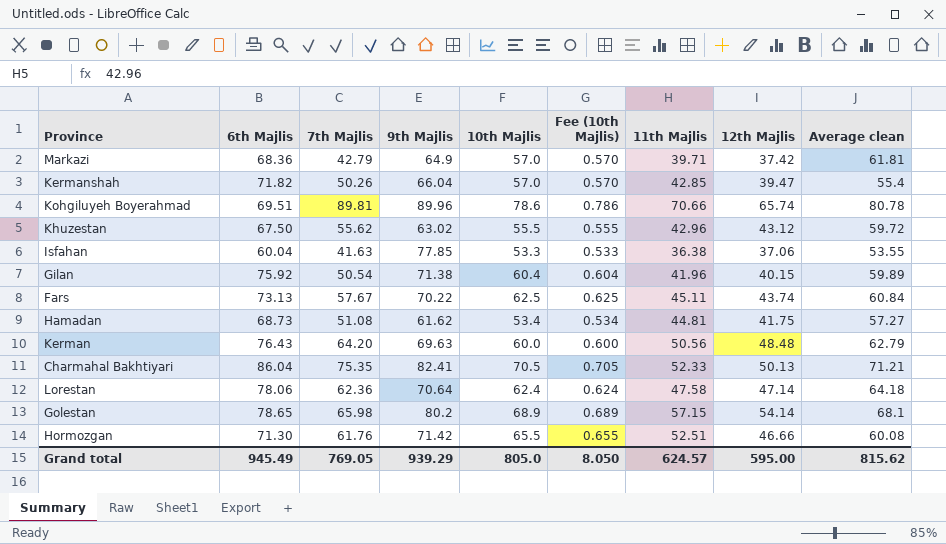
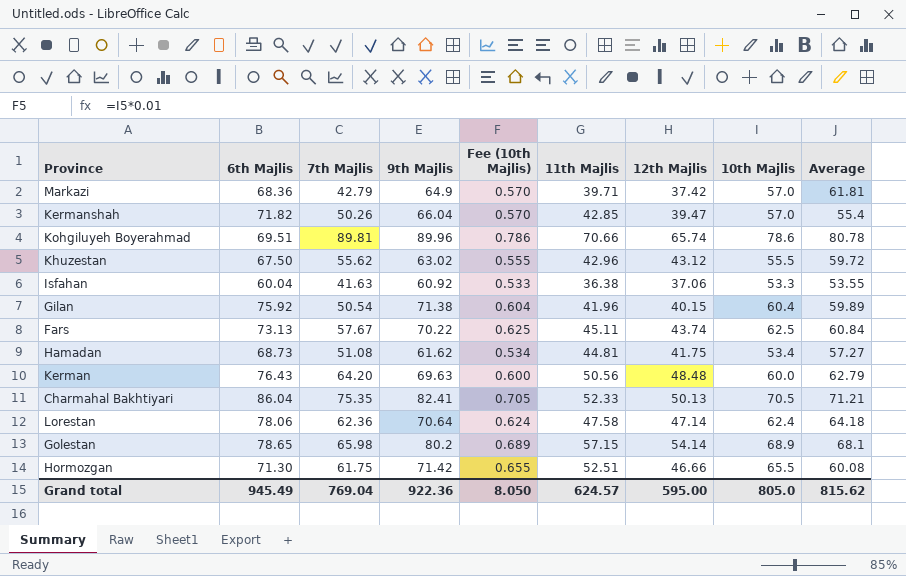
column 10th Majlis | position: 5 -> 8
column name: Average clean -> Average
Isfahan | 9th Majlis: 77.85 -> 60.92
Hormozgan | 7th Majlis: 61.76 -> 61.75
Grand total | 7th Majlis: 769.05 -> 769.04
Grand total | 9th Majlis: 939.29 -> 922.36

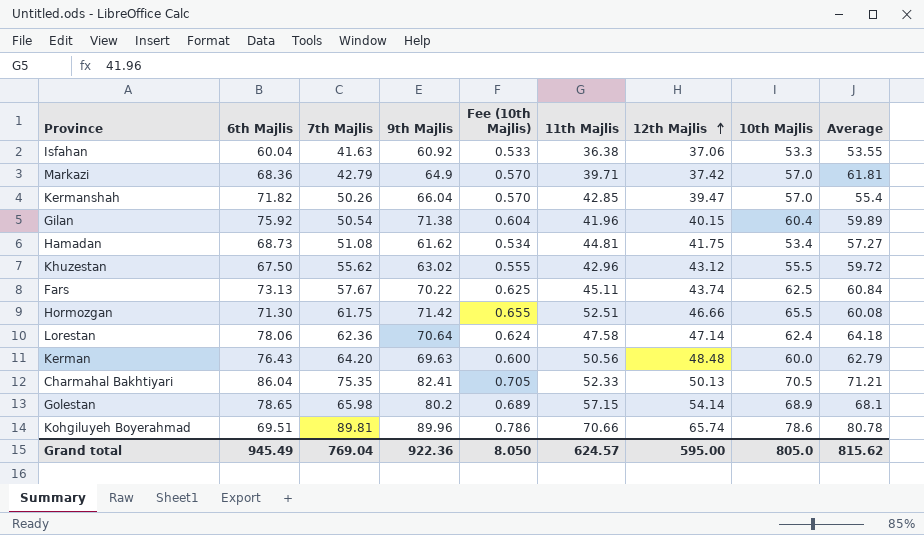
row order: none -> 12th Majlis ascending

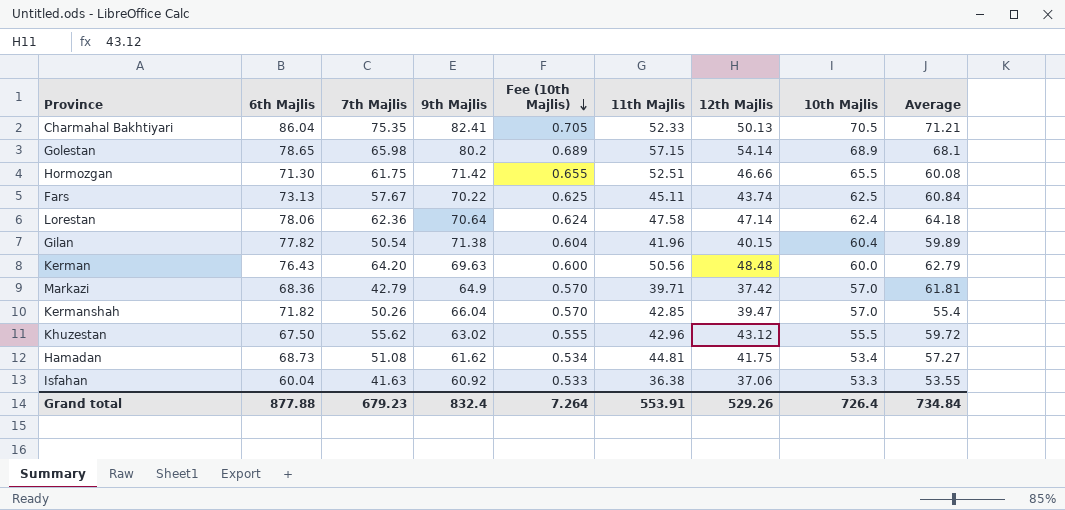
row order: 12th Majlis ascending -> Fee (10th Majlis) descending
row Kohgiluyeh Boyerahmad: 69.51 | 89.81 | 89.96 | 0.786 | 70.66 | 65.74 | 78.6 | 80.78 -> none
Gilan | 6th Majlis: 75.92 -> 77.82
Grand total | 6th Majlis: 945.49 -> 877.88
Grand total | 7th Majlis: 769.04 -> 679.23
Grand total | 9th Majlis: 922.36 -> 832.4
Grand total | Fee (10th Majlis): 8.050 -> 7.264
Grand total | 11th Majlis: 624.57 -> 553.91
Grand total | 12th Majlis: 595.00 -> 529.26
Grand total | 10th Majlis: 805.0 -> 726.4
Grand total | Average: 815.62 -> 734.84

